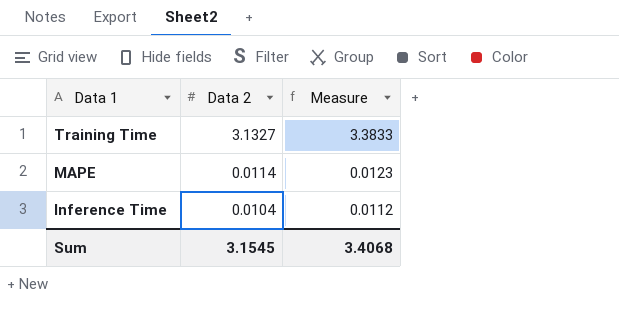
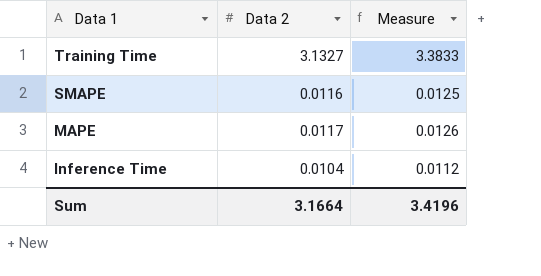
row SMAPE: none -> 0.0116 | 0.0125
MAPE | Data 2: 0.0114 -> 0.0117
MAPE | Measure: 0.0123 -> 0.0126
Sum | Data 2: 3.1545 -> 3.1664
Sum | Measure: 3.4068 -> 3.4196

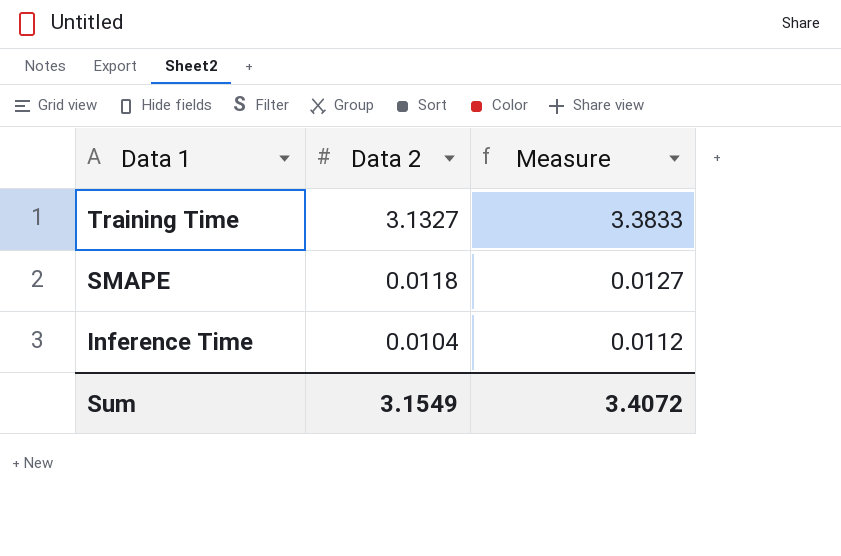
row MAPE: 0.0117 | 0.0126 -> none
SMAPE | Data 2: 0.0116 -> 0.0118
SMAPE | Measure: 0.0125 -> 0.0127
Sum | Data 2: 3.1664 -> 3.1549
Sum | Measure: 3.4196 -> 3.4072

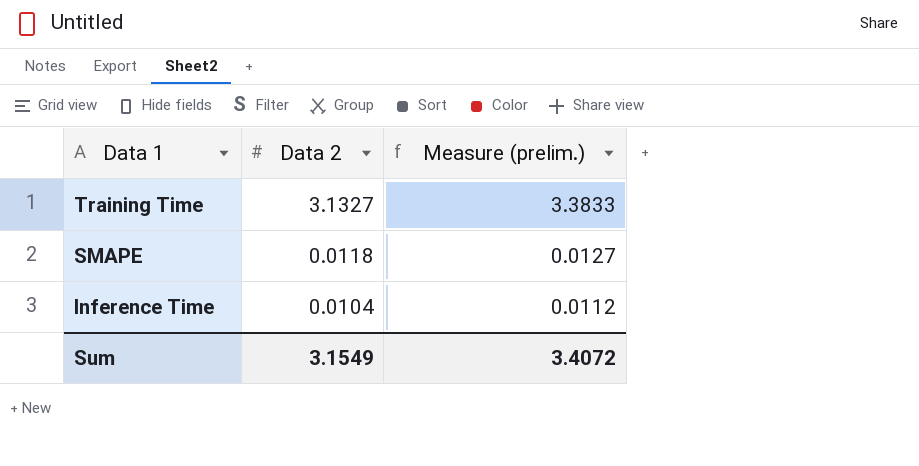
column name: Measure -> Measure (prelim.)

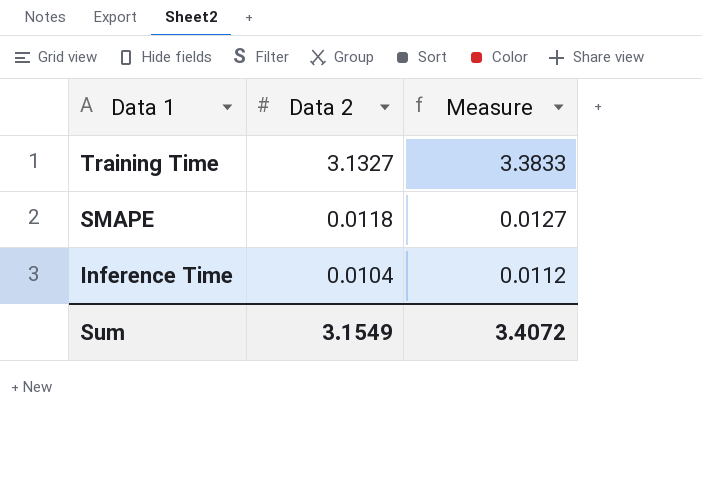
column name: Measure (prelim.) -> Measure

